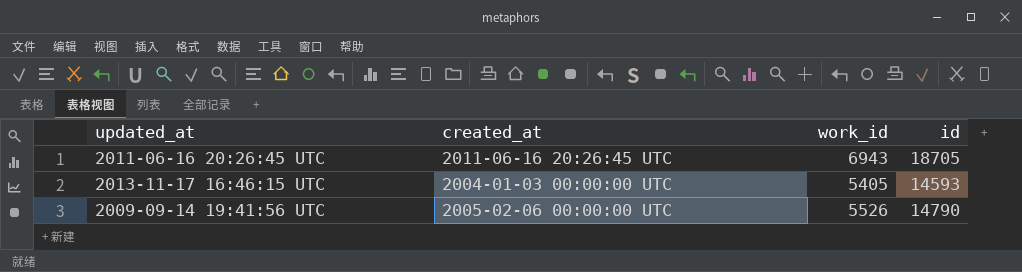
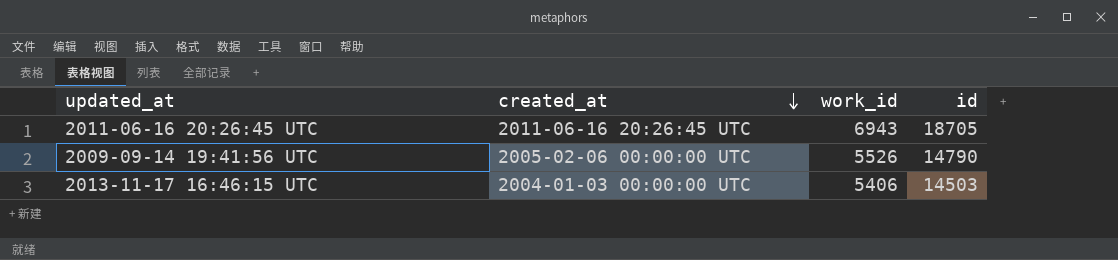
row order: none -> created_at descending
2013-11-17 16:46:15 UTC | work_id: 5405 -> 5406
2013-11-17 16:46:15 UTC | id: 14593 -> 14503

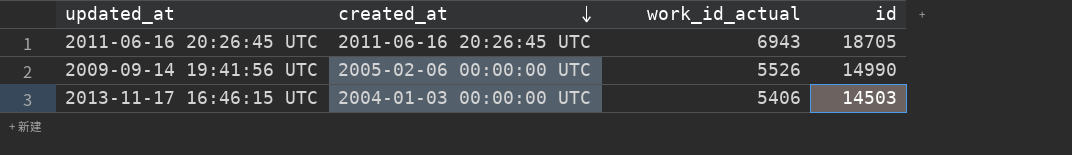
column name: work_id -> work_id_actual
2009-09-14 19:41:56 UTC | id: 14790 -> 14990

